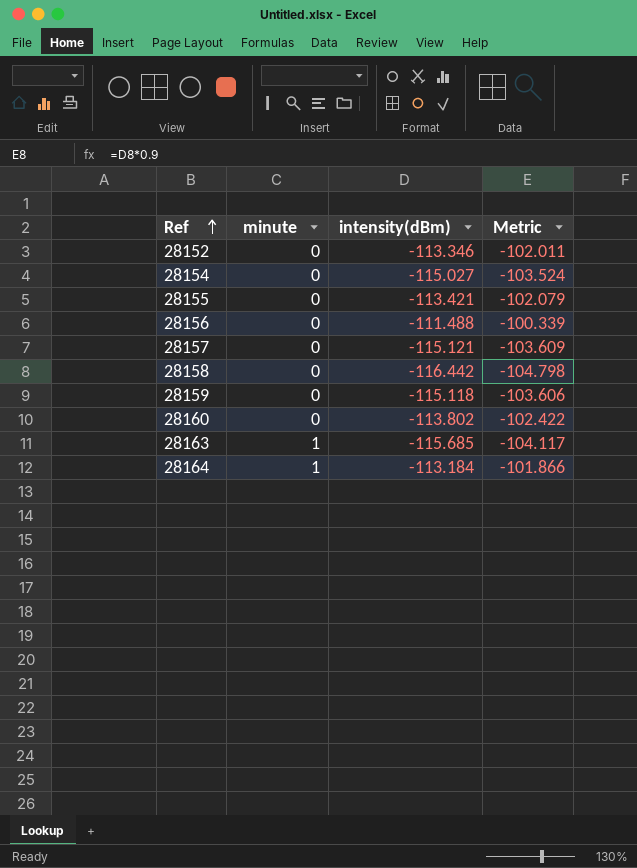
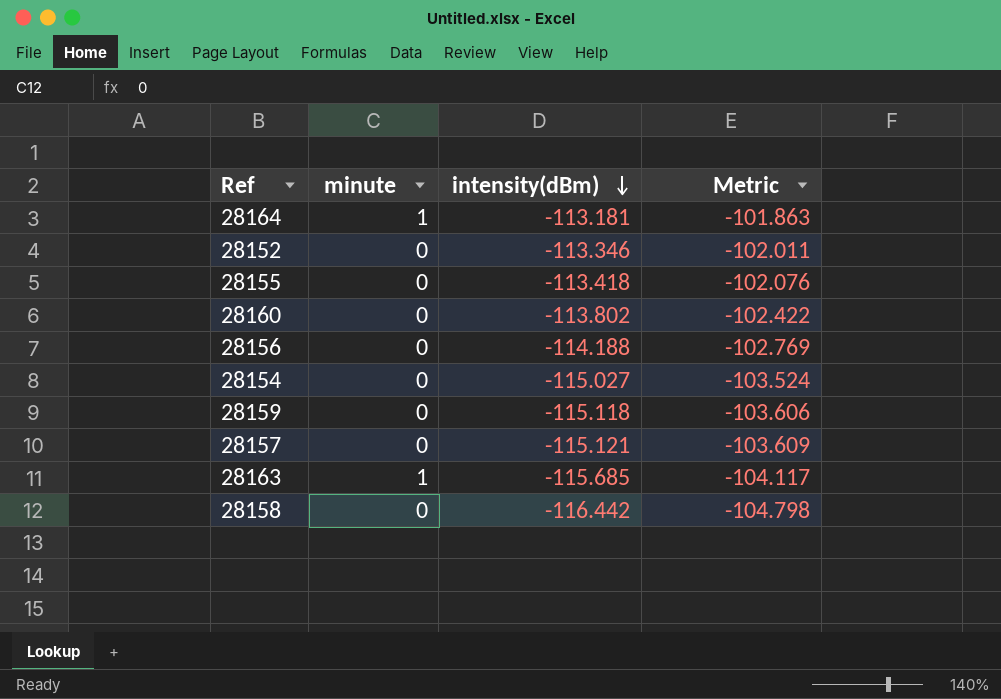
row order: Ref ascending -> intensity(dBm) descending
28164 | intensity(dBm): -113.184 -> -113.181
28164 | Metric: -101.866 -> -101.863
28155 | intensity(dBm): -113.421 -> -113.418
28155 | Metric: -102.079 -> -102.076
28156 | intensity(dBm): -111.488 -> -114.188
28156 | Metric: -100.339 -> -102.769

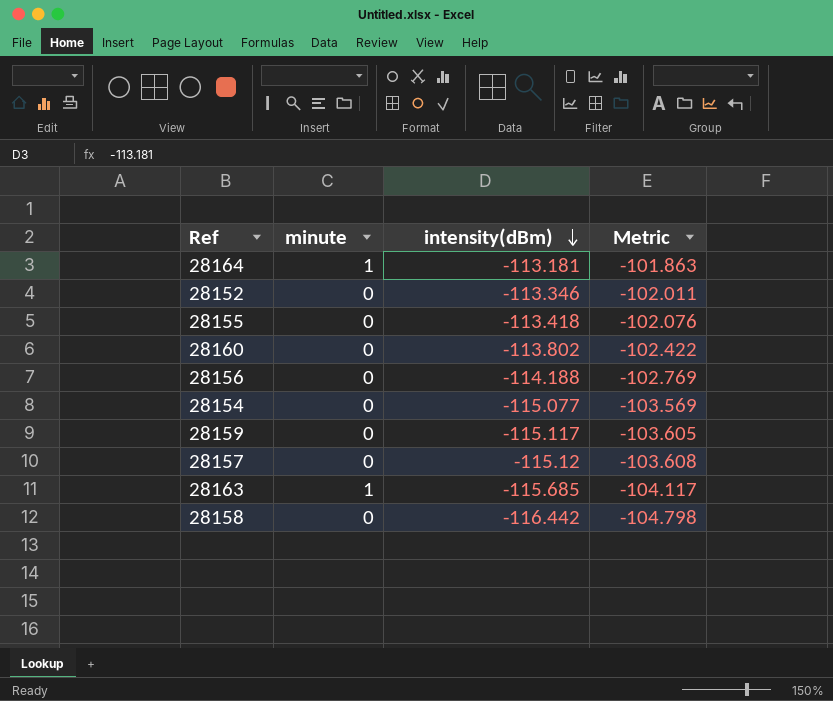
28154 | intensity(dBm): -115.027 -> -115.077
28154 | Metric: -103.524 -> -103.569
28159 | intensity(dBm): -115.118 -> -115.117
28159 | Metric: -103.606 -> -103.605
28157 | intensity(dBm): -115.121 -> -115.12
28157 | Metric: -103.609 -> -103.608

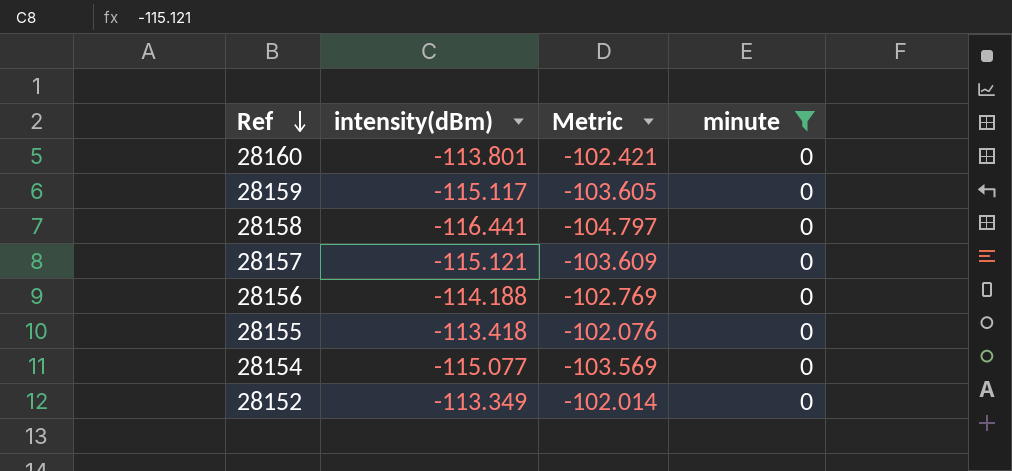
filter: none -> minute = 0
row order: intensity(dBm) descending -> Ref descending
column minute | position: 2 -> 4
28160 | intensity(dBm): -113.802 -> -113.801
28160 | Metric: -102.422 -> -102.421
28158 | intensity(dBm): -116.442 -> -116.441
28158 | Metric: -104.798 -> -104.797
28157 | intensity(dBm): -115.12 -> -115.121
28157 | Metric: -103.608 -> -103.609
28152 | intensity(dBm): -113.346 -> -113.349
28152 | Metric: -102.011 -> -102.014

